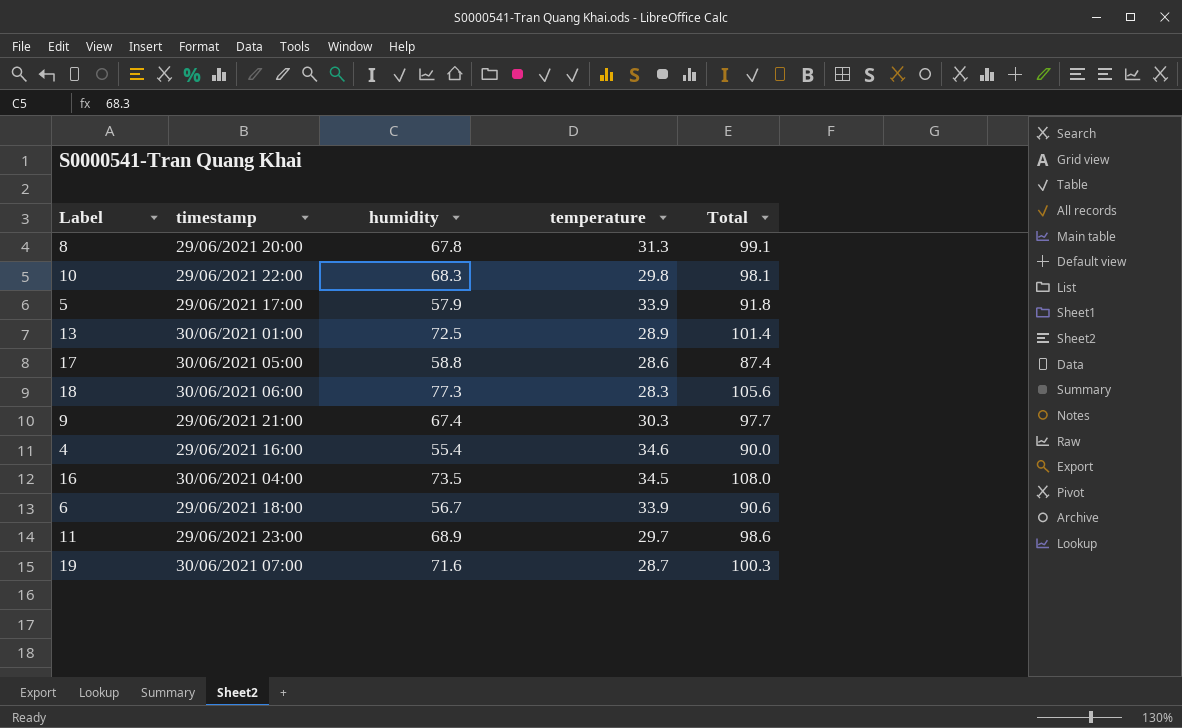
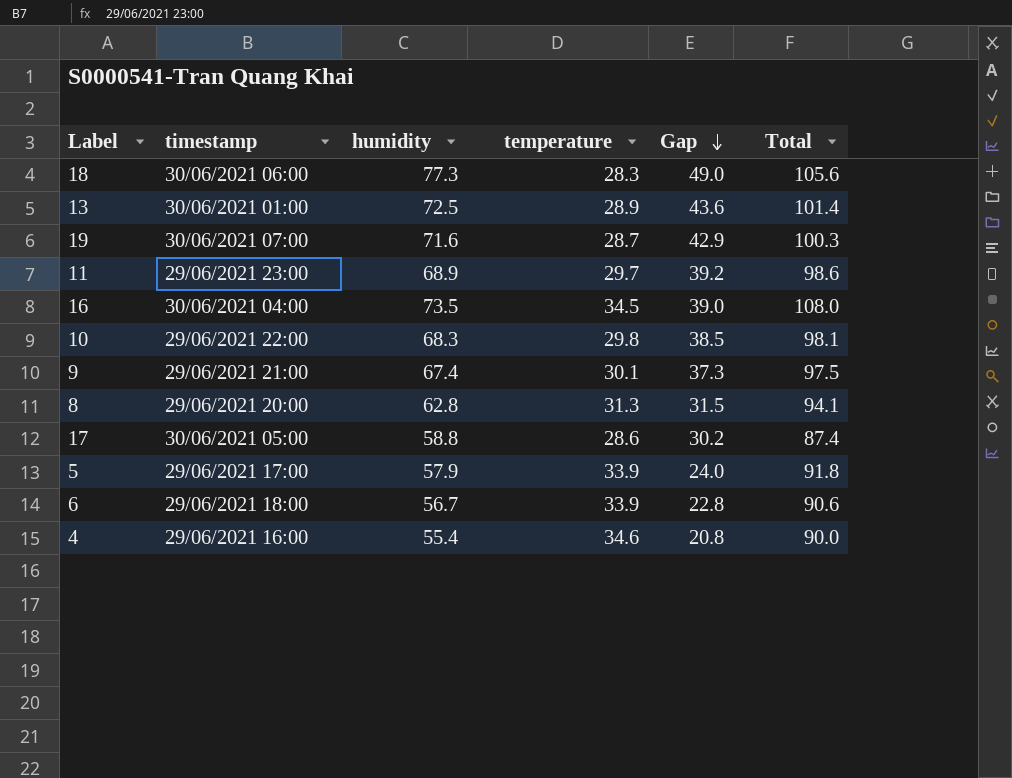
row order: none -> Gap descending
column Gap | formula: none -> [humidity] - [temperature]
9 | temperature: 30.3 -> 30.1
9 | Total: 97.7 -> 97.5
8 | humidity: 67.8 -> 62.8
8 | Total: 99.1 -> 94.1

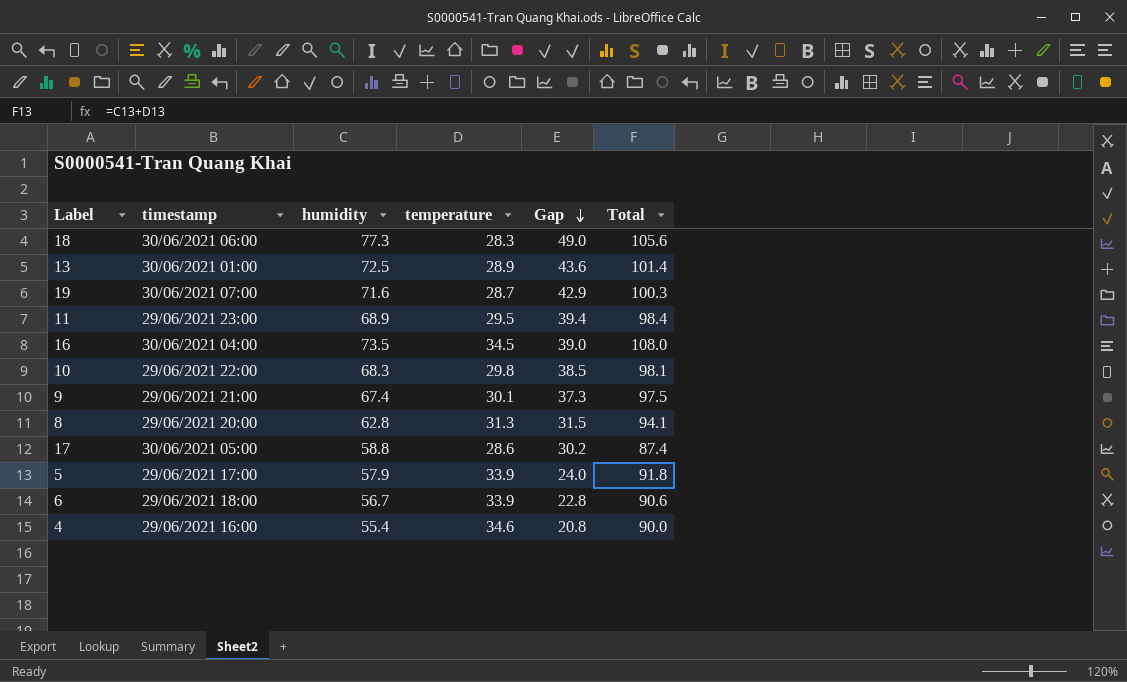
11 | temperature: 29.7 -> 29.5
11 | Gap: 39.2 -> 39.4
11 | Total: 98.6 -> 98.4

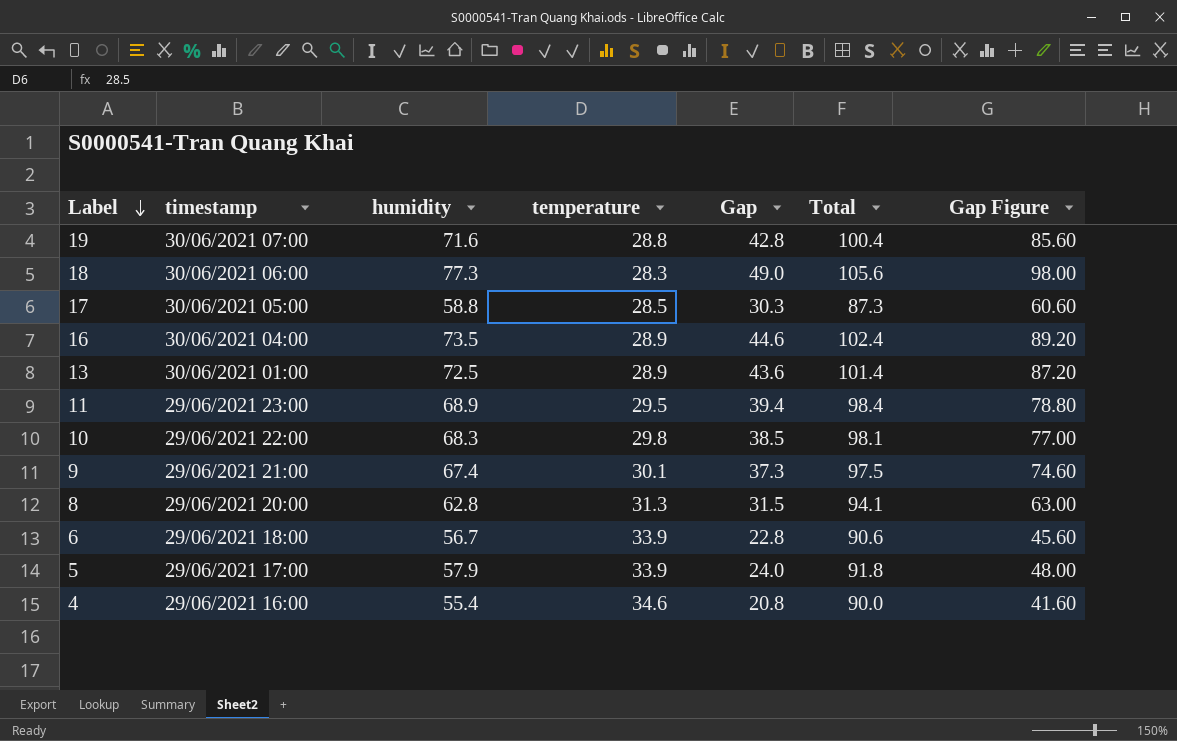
row order: Gap descending -> Label descending
column Gap Figure | formula: none -> [Gap] * 2
19 | temperature: 28.7 -> 28.8
19 | Gap: 42.9 -> 42.8
19 | Total: 100.3 -> 100.4
17 | temperature: 28.6 -> 28.5
17 | Gap: 30.2 -> 30.3
17 | Total: 87.4 -> 87.3
16 | temperature: 34.5 -> 28.9
16 | Gap: 39.0 -> 44.6
16 | Total: 108.0 -> 102.4

